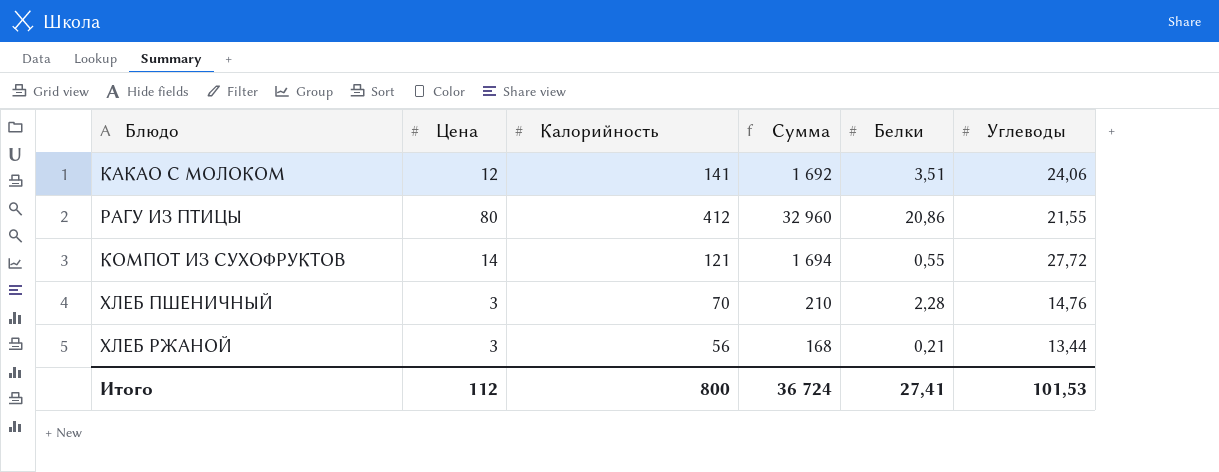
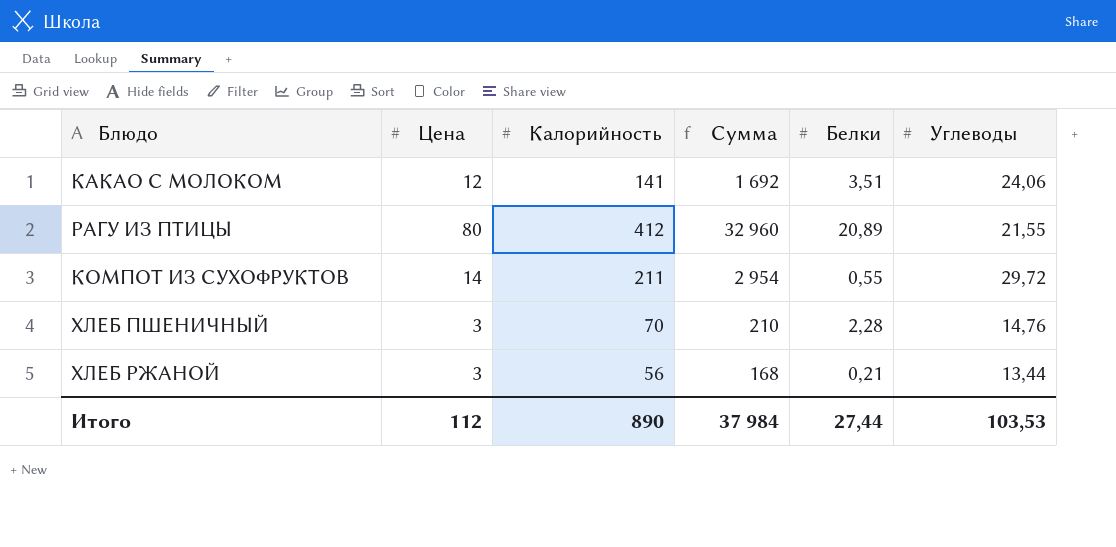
РАГУ ИЗ ПТИЦЫ | Белки: 20,86 -> 20,89
КОМПОТ ИЗ СУХОФРУКТОВ | Калорийность: 121 -> 211
КОМПОТ ИЗ СУХОФРУКТОВ | Сумма: 1 694 -> 2 954
КОМПОТ ИЗ СУХОФРУКТОВ | Углеводы: 27,72 -> 29,72
Итого | Калорийность: 800 -> 890
Итого | Сумма: 36 724 -> 37 984
Итого | Белки: 27,41 -> 27,44
Итого | Углеводы: 101,53 -> 103,53

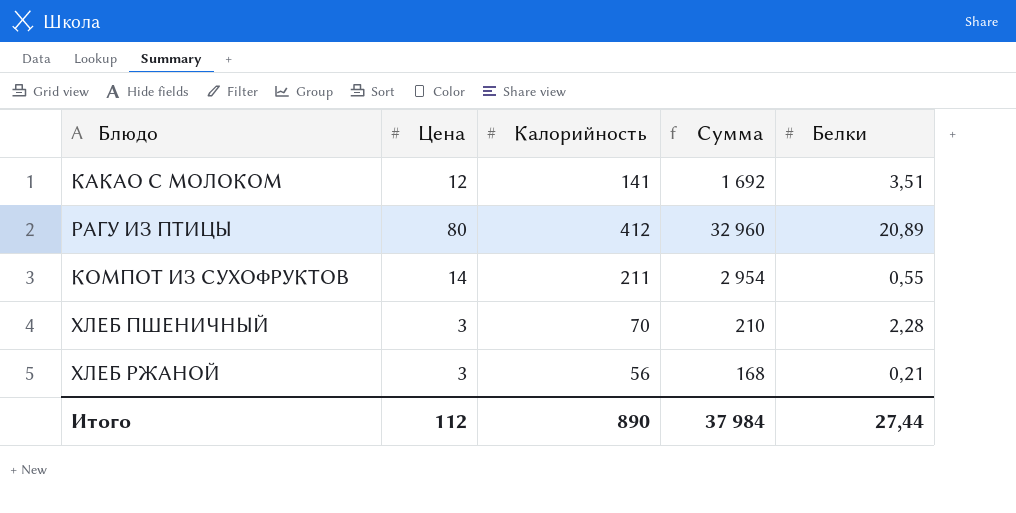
column Углеводы | position: 6 -> none

